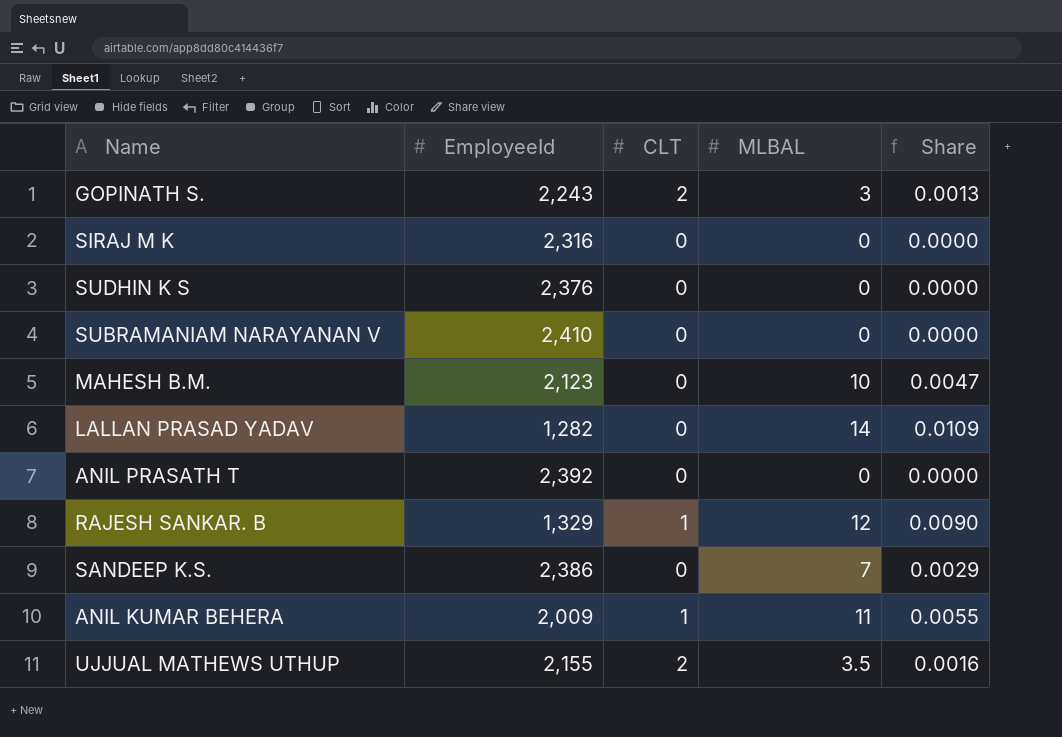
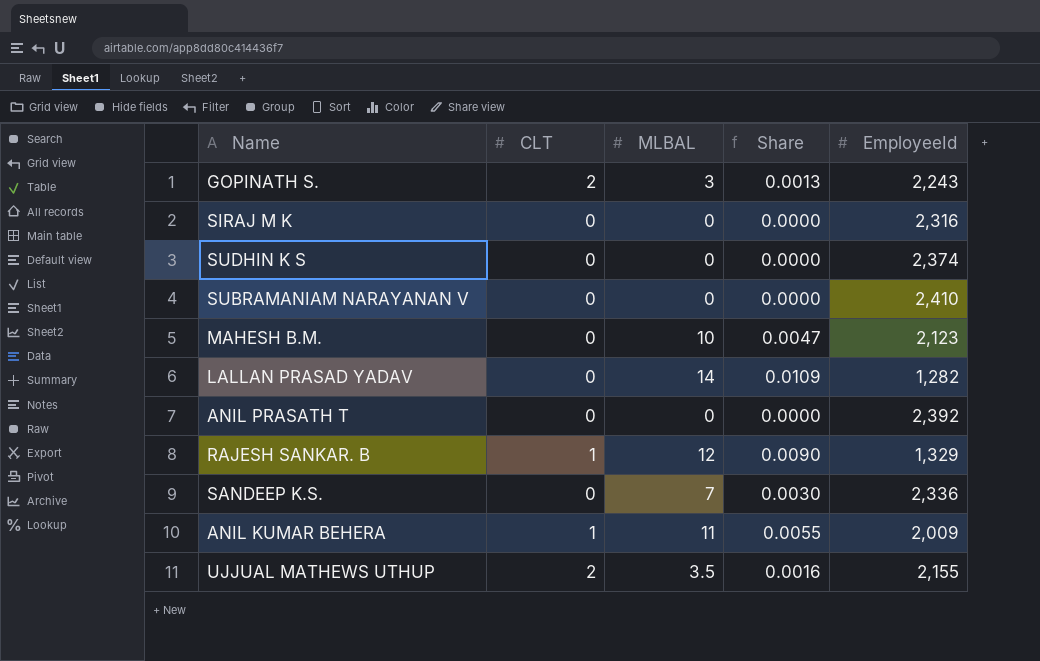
column EmployeeId | position: 2 -> 5
SUDHIN K S | EmployeeId: 2,376 -> 2,374
SANDEEP K.S. | Share: 0.0029 -> 0.0030
SANDEEP K.S. | EmployeeId: 2,386 -> 2,336

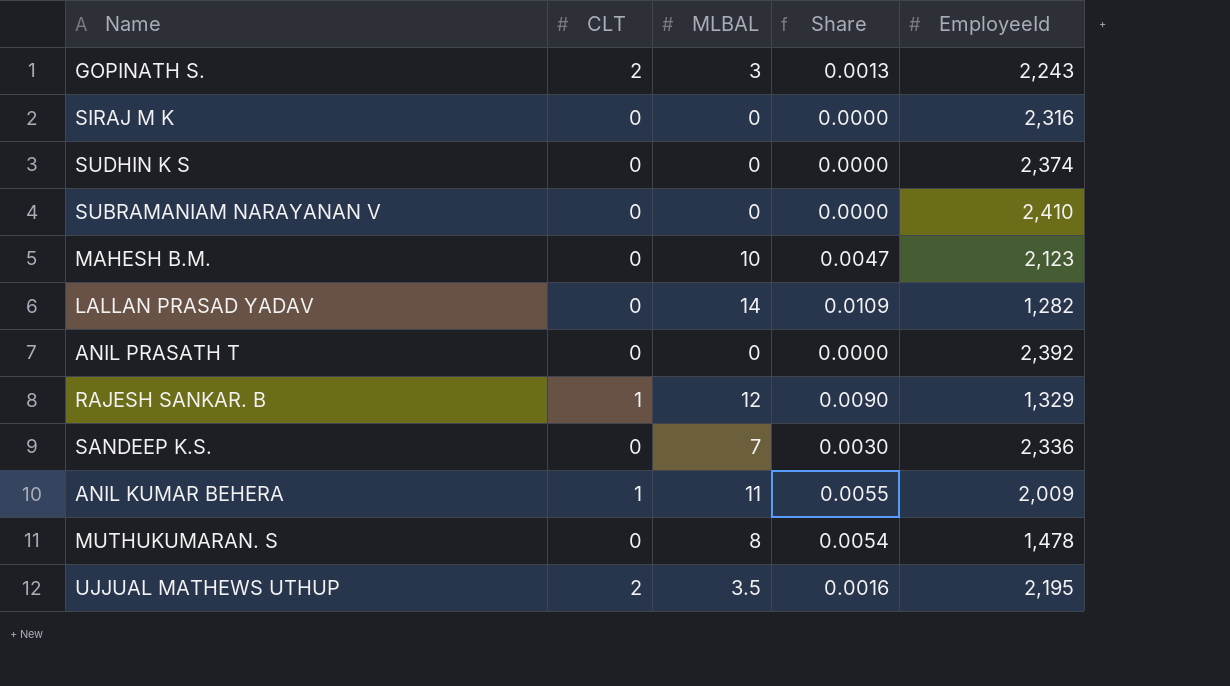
row MUTHUKUMARAN. S: none -> 0 | 8 | 0.0054 | 1,478
UJJUAL MATHEWS UTHUP | EmployeeId: 2,155 -> 2,195

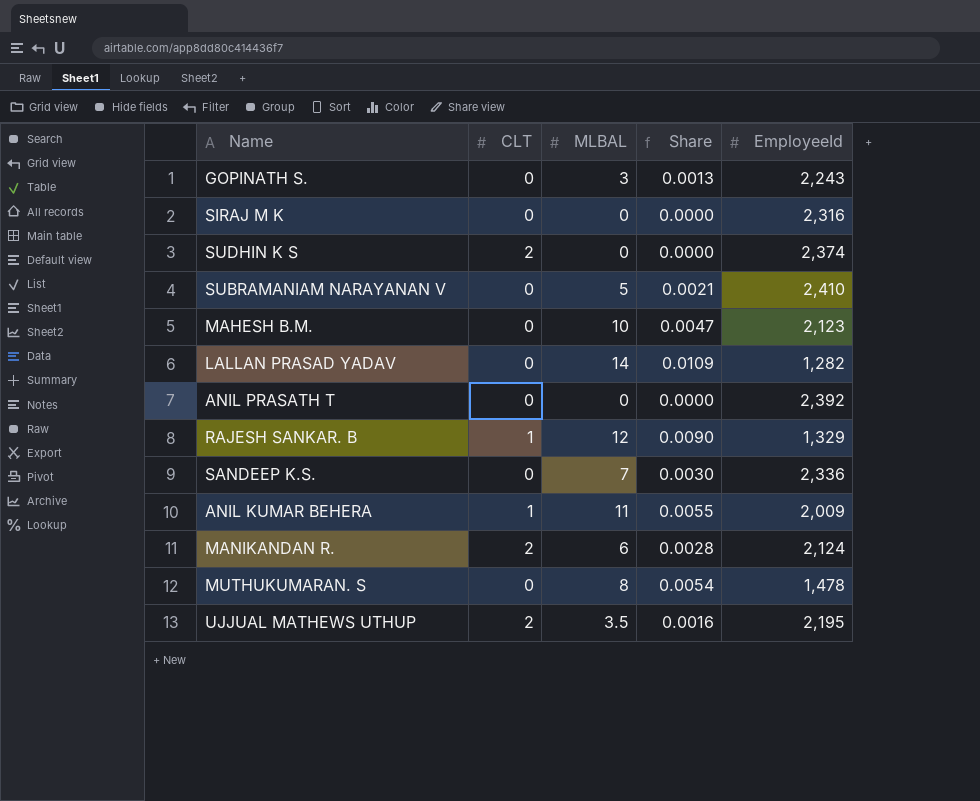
GOPINATH S. | CLT: 2 -> 0
SUDHIN K S | CLT: 0 -> 2
SUBRAMANIAM NARAYANAN V | MLBAL: 0 -> 5
SUBRAMANIAM NARAYANAN V | Share: 0.0000 -> 0.0021
row MANIKANDAN R.: none -> 2 | 6 | 0.0028 | 2,124

